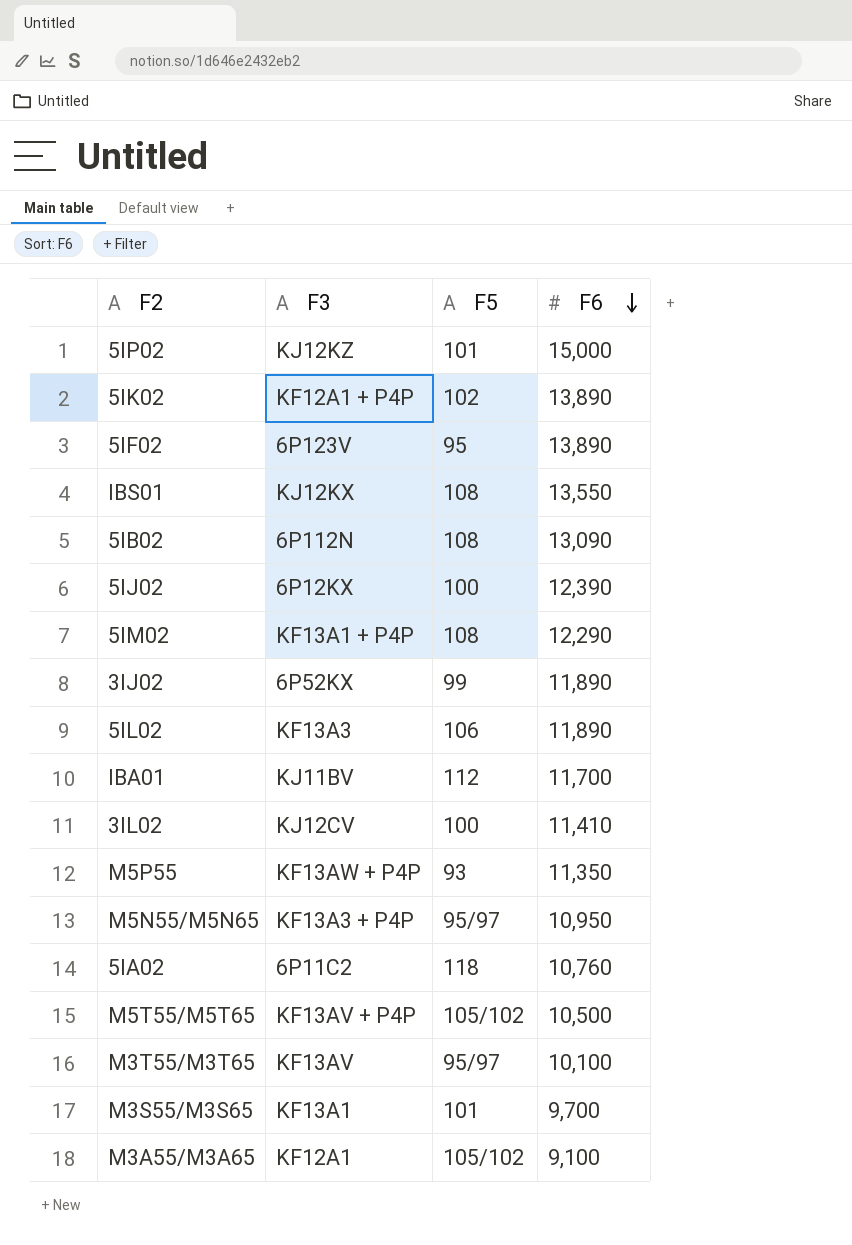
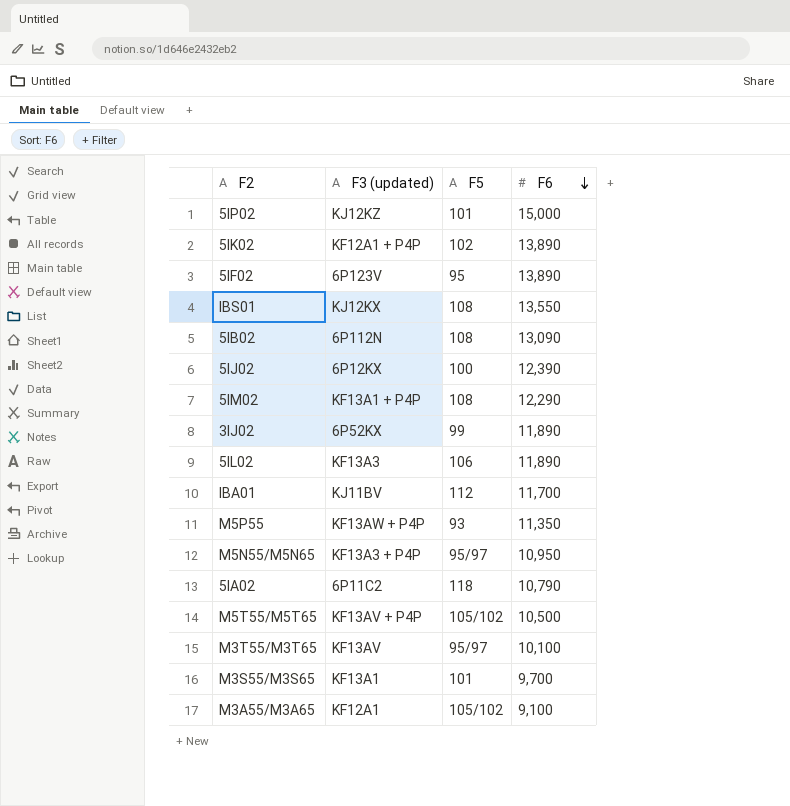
column name: F3 -> F3 (updated)
row 3IL02: KJ12CV | 100 | 11,410 -> none
5IA02 | F6: 10,760 -> 10,790

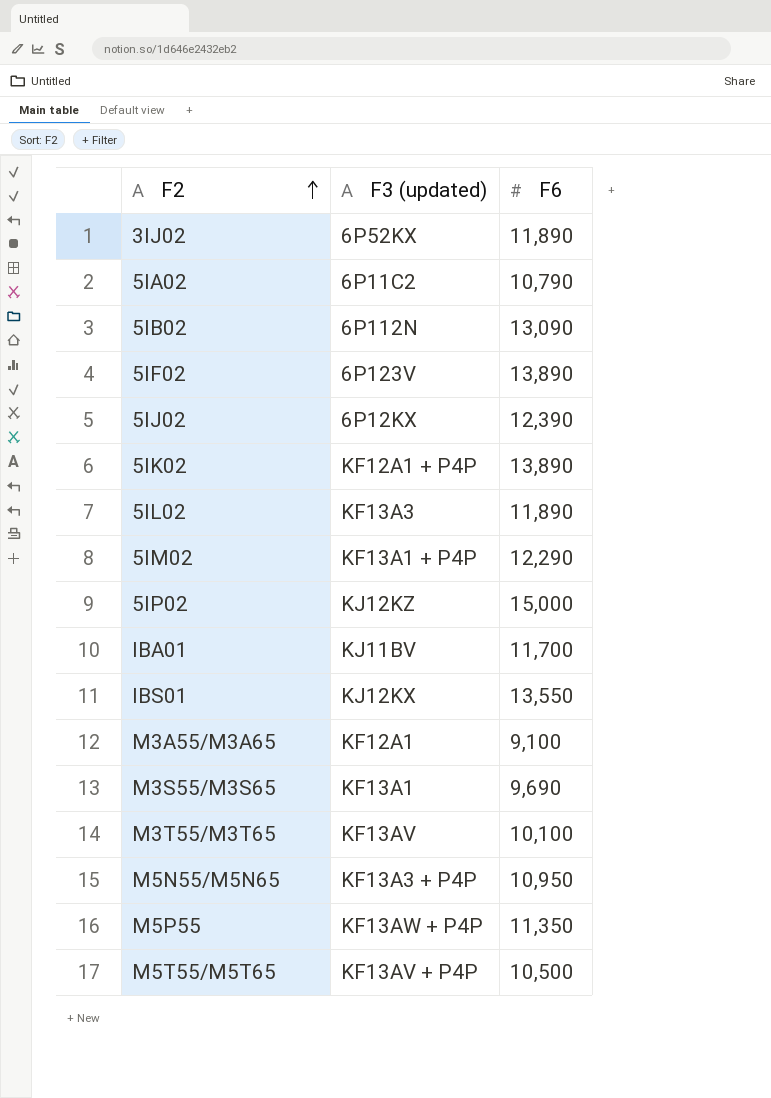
row order: F6 descending -> F2 ascending
column F5 | position: 3 -> none
M3S55/M3S65 | F6: 9,700 -> 9,690

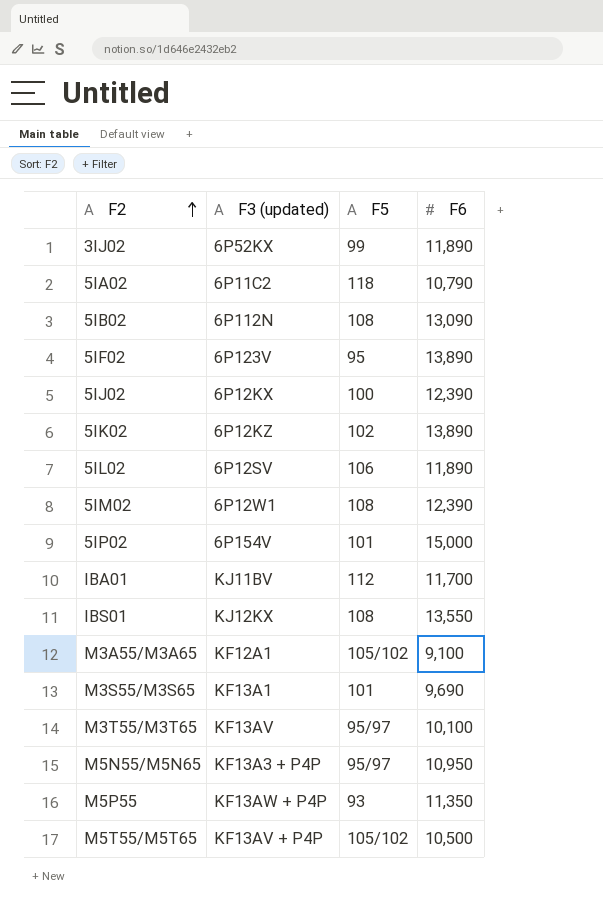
column F5 | position: none -> 3
5IK02 | F3 (updated): KF12A1 + P4P -> 6P12KZ
5IL02 | F3 (updated): KF13A3 -> 6P12SV
5IM02 | F3 (updated): KF13A1 + P4P -> 6P12W1
5IM02 | F6: 12,290 -> 12,390
5IP02 | F3 (updated): KJ12KZ -> 6P154V

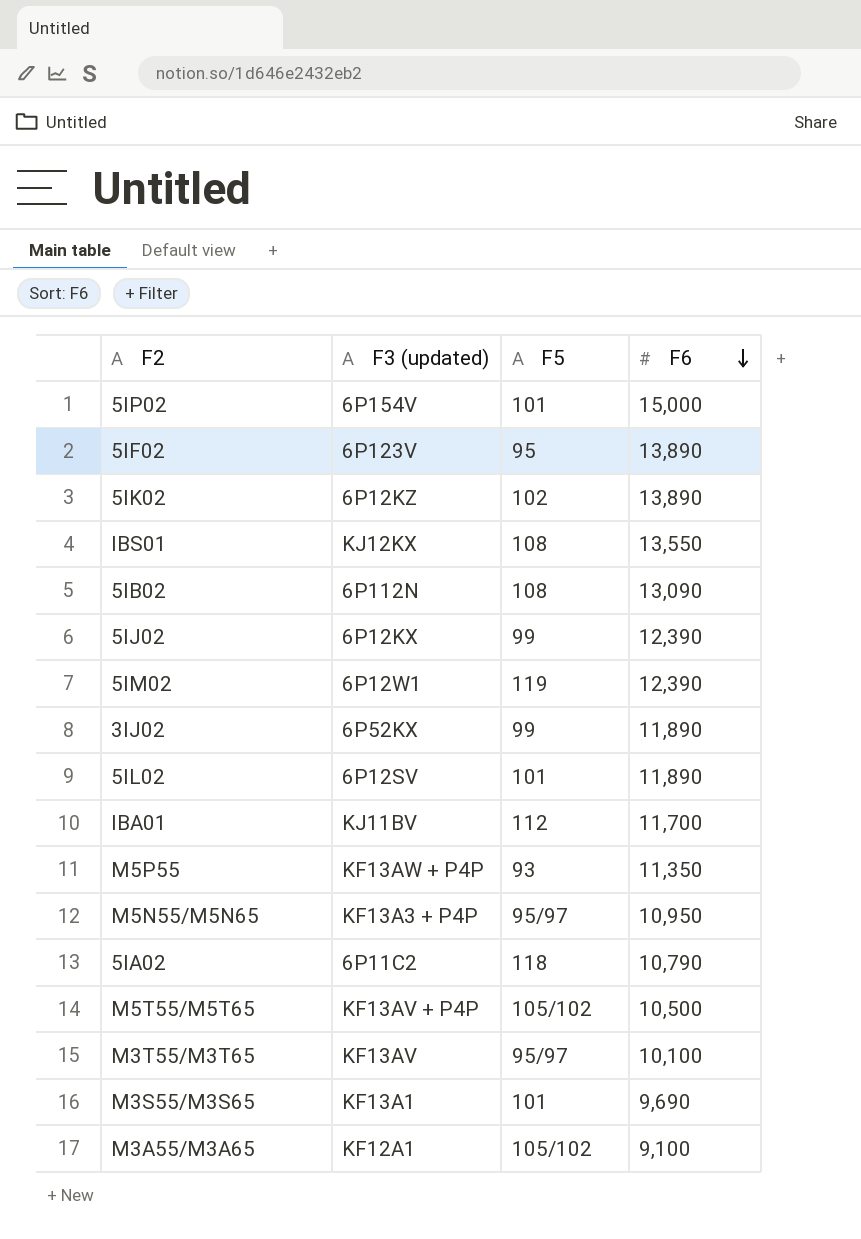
row order: F2 ascending -> F6 descending
5IJ02 | F5: 100 -> 99
5IM02 | F5: 108 -> 119
5IL02 | F5: 106 -> 101

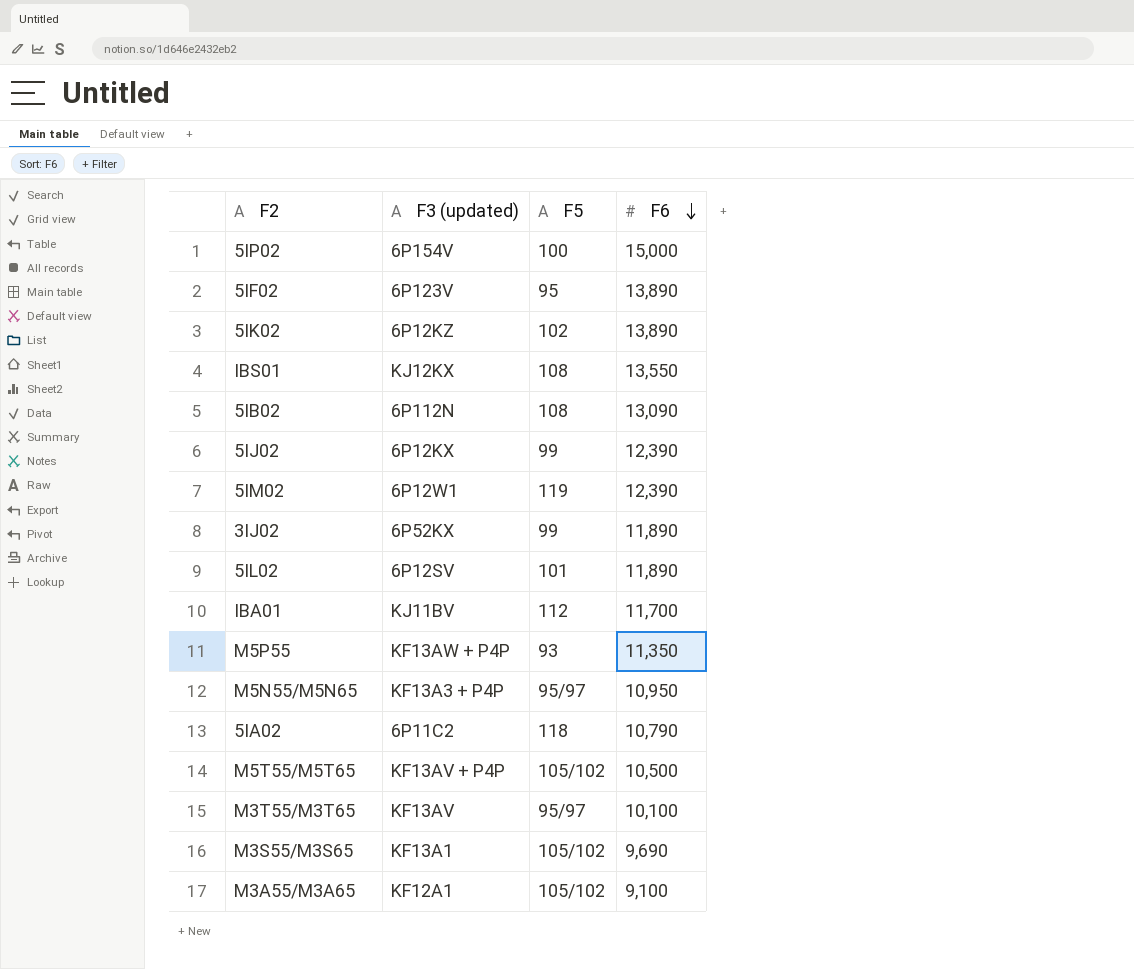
5IP02 | F5: 101 -> 100
M3S55/M3S65 | F5: 101 -> 105/102

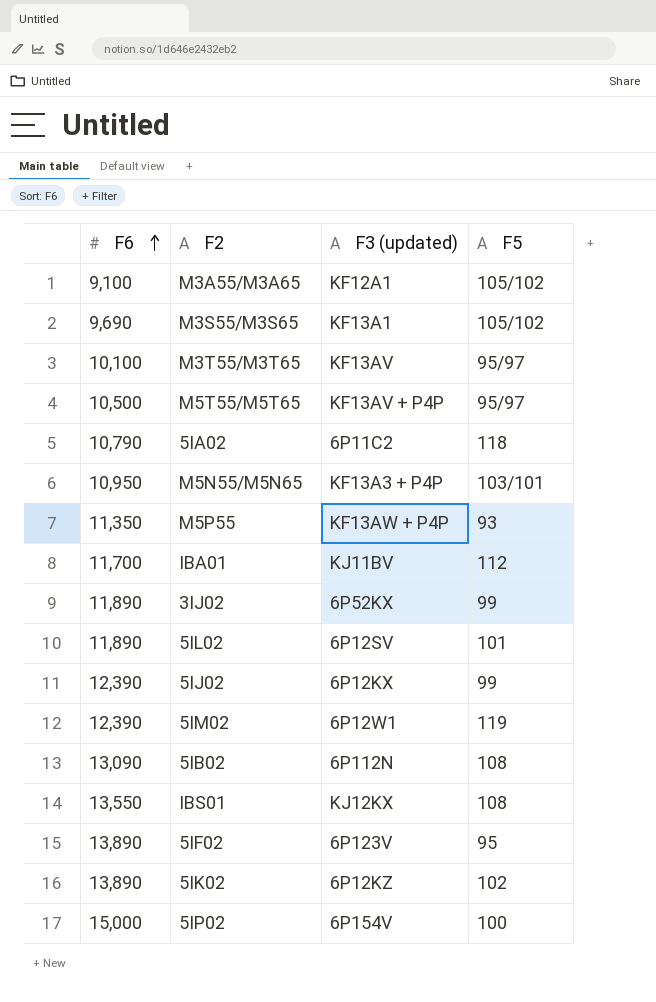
row order: F6 descending -> F6 ascending
column F6 | position: 4 -> 1
M5T55/M5T65 | F5: 105/102 -> 95/97
M5N55/M5N65 | F5: 95/97 -> 103/101

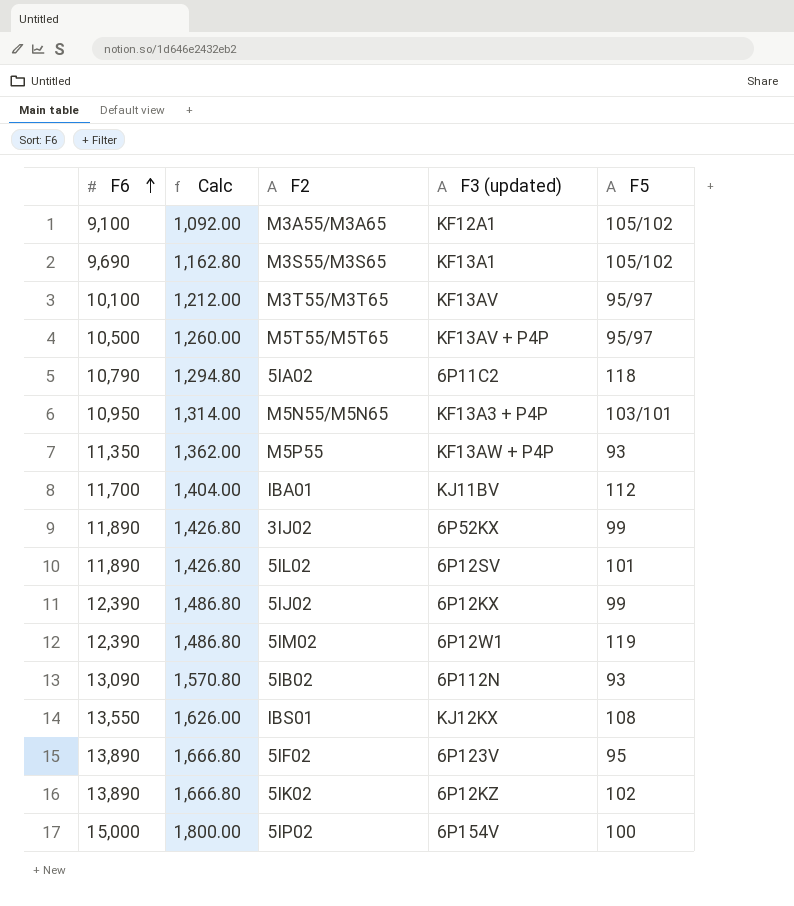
column Calc | formula: none -> [F6] * 0.12
5IB02 | F5: 108 -> 93

